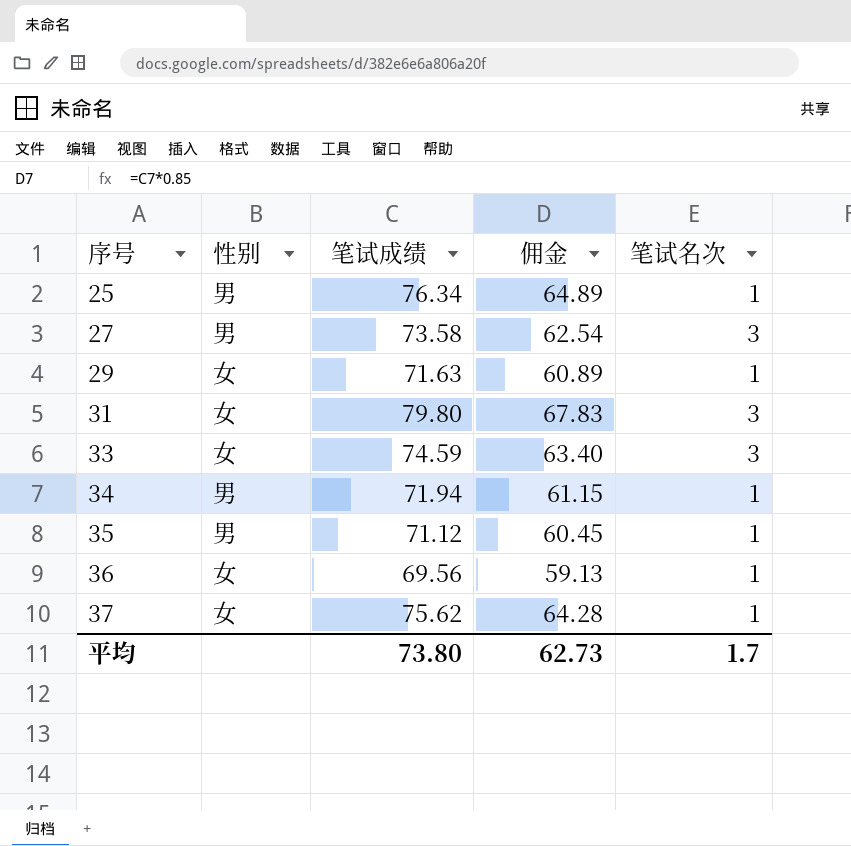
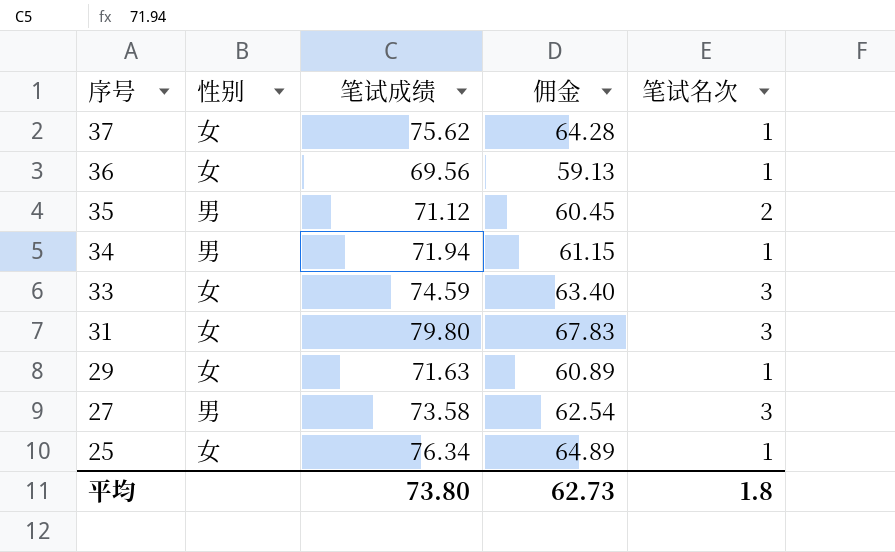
row order: 序号 ascending -> 序号 descending
35 | 笔试名次: 1 -> 2
25 | 性别: 男 -> 女
平均 | 笔试名次: 1.7 -> 1.8

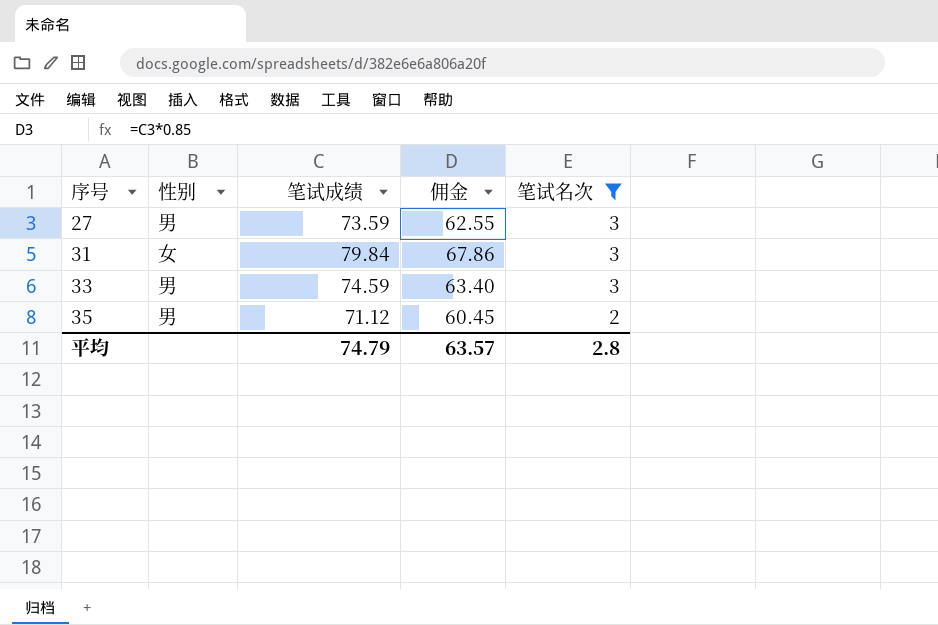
filter: none -> 笔试名次 != 1
row order: 序号 descending -> 序号 ascending
27 | 笔试成绩: 73.58 -> 73.59
27 | 佣金: 62.54 -> 62.55
31 | 笔试成绩: 79.80 -> 79.84
31 | 佣金: 67.83 -> 67.86
33 | 性别: 女 -> 男
平均 | 笔试成绩: 73.80 -> 74.79
平均 | 佣金: 62.73 -> 63.57
平均 | 笔试名次: 1.8 -> 2.8

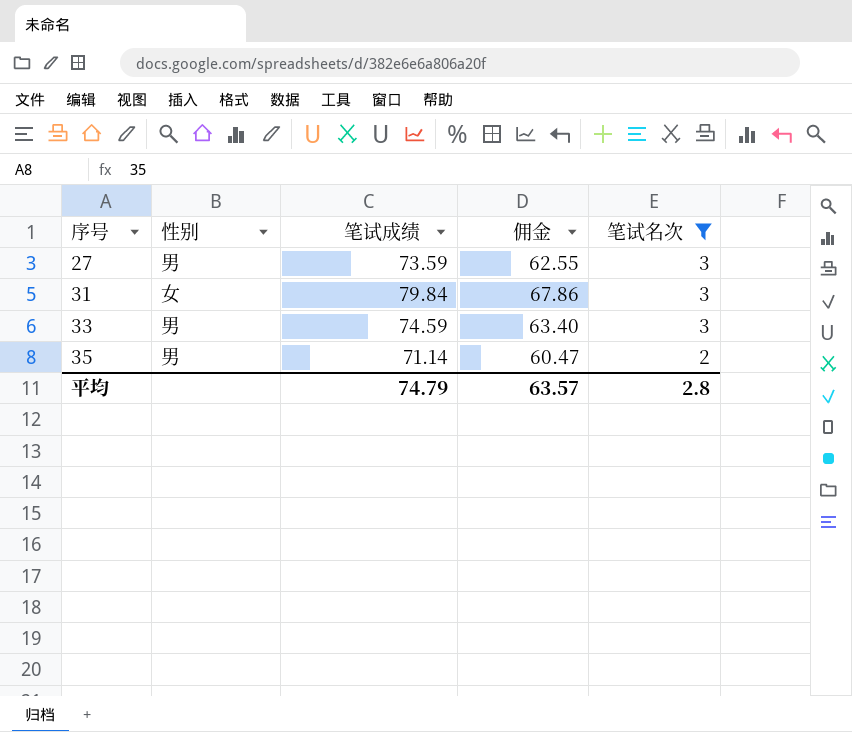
35 | 笔试成绩: 71.12 -> 71.14
35 | 佣金: 60.45 -> 60.47

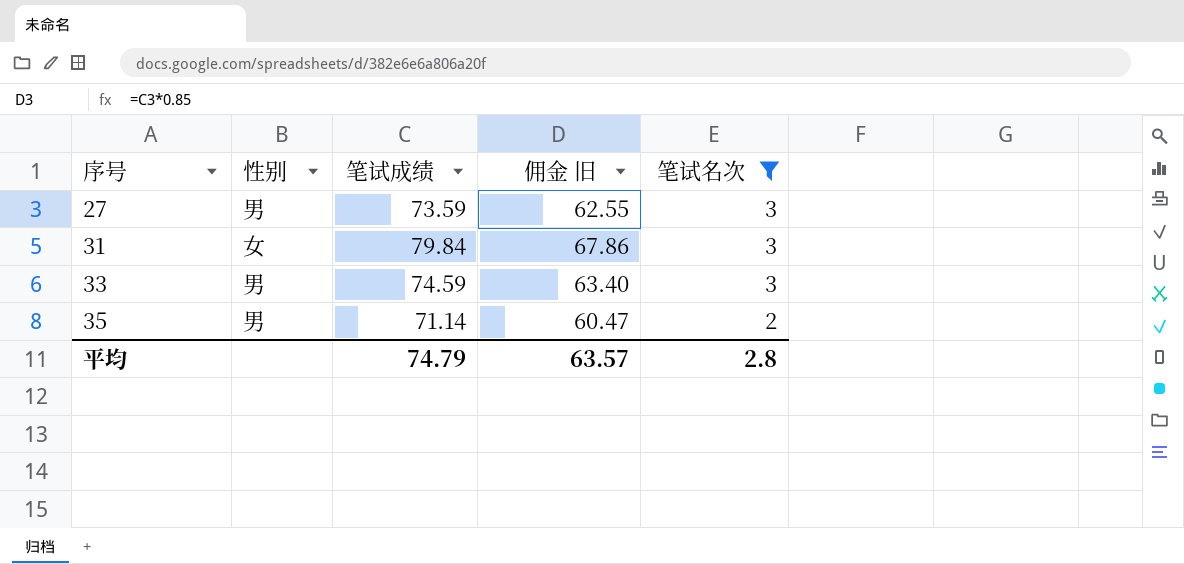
column name: 佣金 -> 佣金 旧

